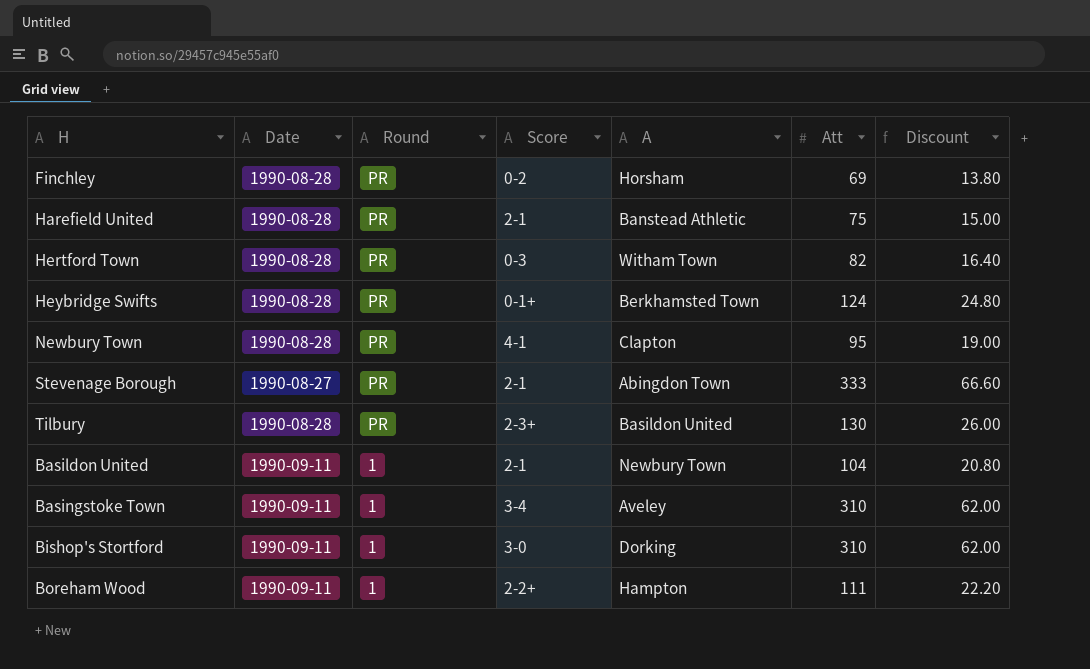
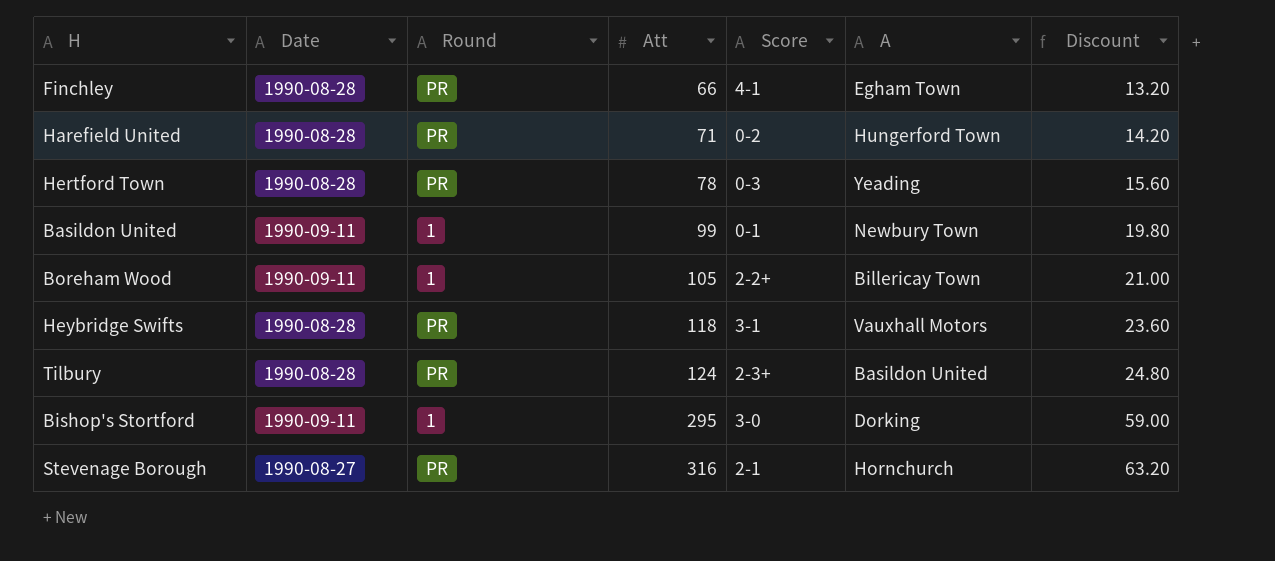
row order: Round descending -> Att ascending
column Att | position: 6 -> 4
row Newbury Town: 1990-08-28 | PR | 4-1 | Clapton | 95 | 19.00 -> none
row Basingstoke Town: 1990-09-11 | 1 | 3-4 | Aveley | 310 | 62.00 -> none
Finchley | Att: 69 -> 66
Finchley | Score: 0-2 -> 4-1
Finchley | A: Horsham -> Egham Town
Finchley | Discount: 13.80 -> 13.20
Harefield United | Att: 75 -> 71
Harefield United | Score: 2-1 -> 0-2
Harefield United | A: Banstead Athletic -> Hungerford Town
Harefield United | Discount: 15.00 -> 14.20
Hertford Town | Att: 82 -> 78
Hertford Town | A: Witham Town -> Yeading
Hertford Town | Discount: 16.40 -> 15.60
Basildon United | Att: 104 -> 99
Basildon United | Score: 2-1 -> 0-1
Basildon United | Discount: 20.80 -> 19.80
Boreham Wood | Att: 111 -> 105
Boreham Wood | A: Hampton -> Billericay Town
Boreham Wood | Discount: 22.20 -> 21.00
Heybridge Swifts | Att: 124 -> 118
Heybridge Swifts | Score: 0-1+ -> 3-1
Heybridge Swifts | A: Berkhamsted Town -> Vauxhall Motors
Heybridge Swifts | Discount: 24.80 -> 23.60
Tilbury | Att: 130 -> 124
Tilbury | Discount: 26.00 -> 24.80
Bishop's Stortford | Att: 310 -> 295
Bishop's Stortford | Discount: 62.00 -> 59.00
Stevenage Borough | Att: 333 -> 316
Stevenage Borough | A: Abingdon Town -> Hornchurch
Stevenage Borough | Discount: 66.60 -> 63.20

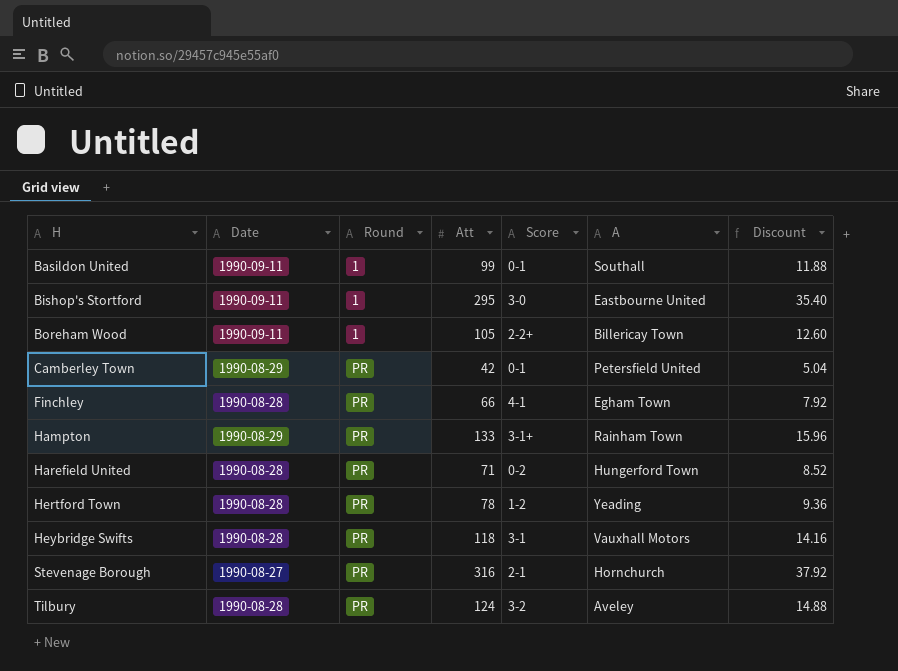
row order: Att ascending -> H ascending
column Discount | formula: [Att] * 0.2 -> [Att] * 0.12
Basildon United | A: Newbury Town -> Southall
Bishop's Stortford | A: Dorking -> Eastbourne United
row Camberley Town: none -> 1990-08-29 | PR | 42 | 0-1 | Petersfield United | 5.04
row Hampton: none -> 1990-08-29 | PR | 133 | 3-1+ | Rainham Town | 15.96
Hertford Town | Score: 0-3 -> 1-2
Tilbury | Score: 2-3+ -> 3-2
Tilbury | A: Basildon United -> Aveley

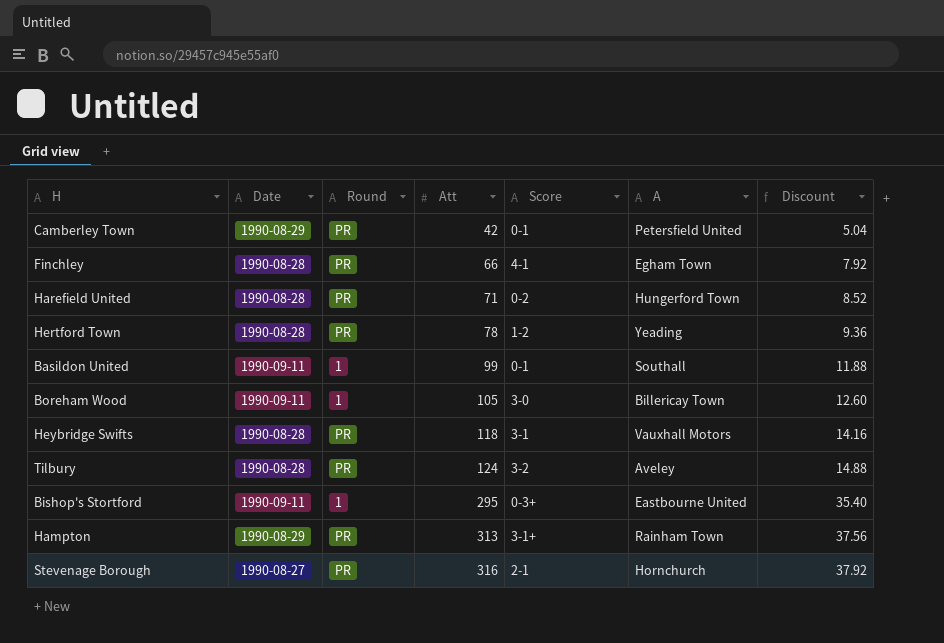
row order: H ascending -> Att ascending
Boreham Wood | Score: 2-2+ -> 3-0
Bishop's Stortford | Score: 3-0 -> 0-3+
Hampton | Att: 133 -> 313
Hampton | Discount: 15.96 -> 37.56

